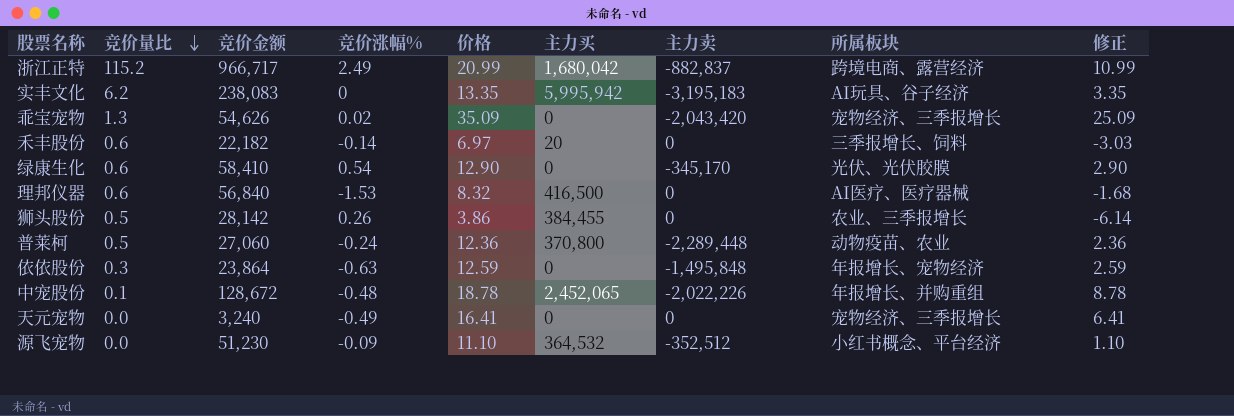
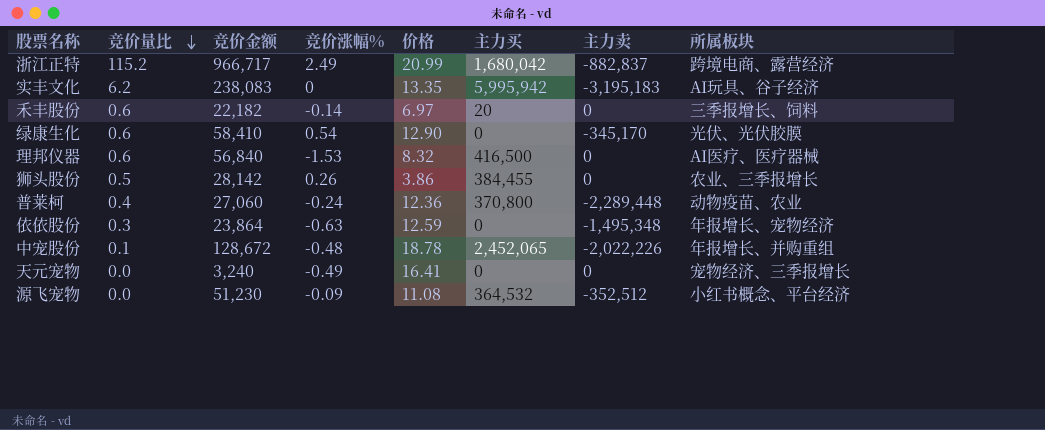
column 修正 | formula: [价格] - 10 -> none
row 乖宝宠物: 1.3 | 54,626 | 0.02 | 35.09 | 0 | -2,043,420 | 宠物经济、三季报增长 | 25.09 -> none
普莱柯 | 竞价量比: 0.5 -> 0.4
依依股份 | 主力卖: -1,495,848 -> -1,495,348
源飞宠物 | 价格: 11.10 -> 11.08

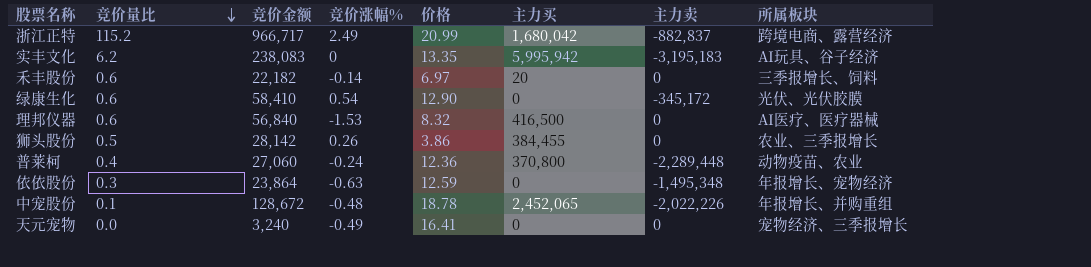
row 源飞宠物: 0.0 | 51,230 | -0.09 | 11.08 | 364,532 | -352,512 | 小红书概念、平台经济 -> none
绿康生化 | 主力卖: -345,170 -> -345,172

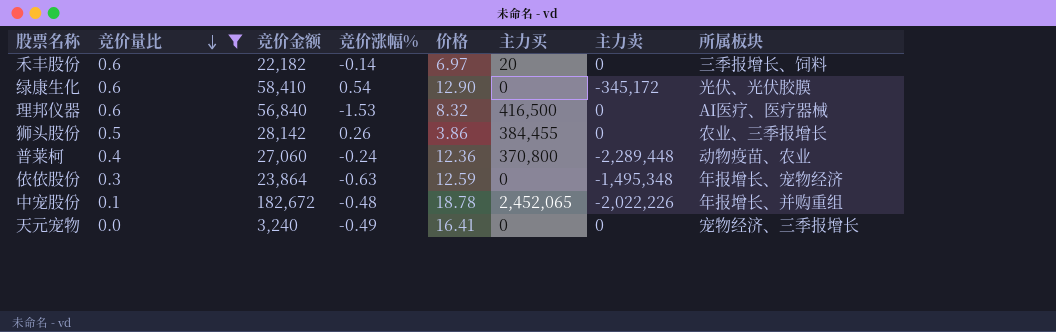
filter: none -> 竞价量比 <= 0.6
中宠股份 | 竞价金额: 128,672 -> 182,672

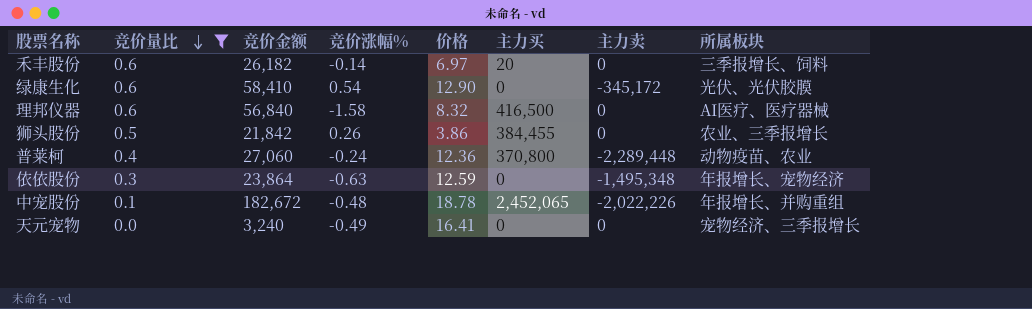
禾丰股份 | 竞价金额: 22,182 -> 26,182
理邦仪器 | 竞价涨幅%: -1.53 -> -1.58
狮头股份 | 竞价金额: 28,142 -> 21,842

